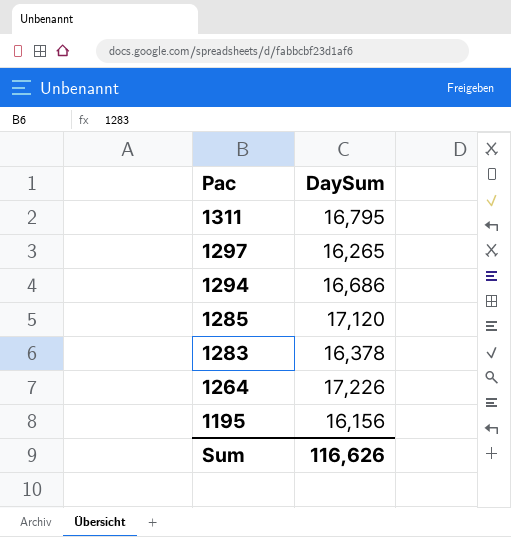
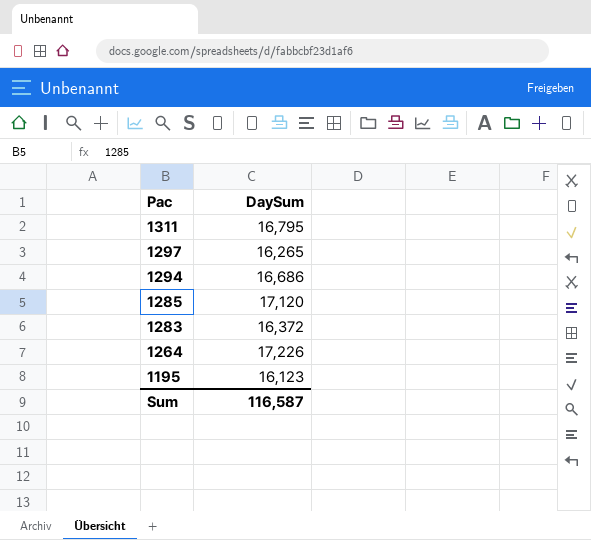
1283 | DaySum: 16,378 -> 16,372
1195 | DaySum: 16,156 -> 16,123
Sum | DaySum: 116,626 -> 116,587

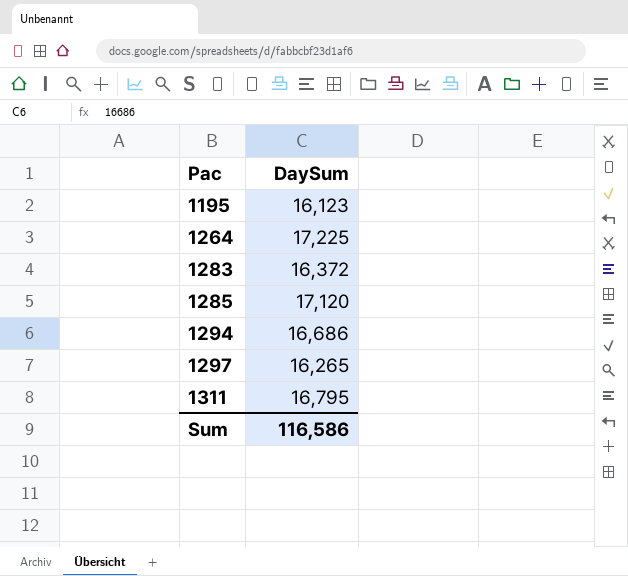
row order: Pac descending -> Pac ascending
1264 | DaySum: 17,226 -> 17,225
Sum | DaySum: 116,587 -> 116,586

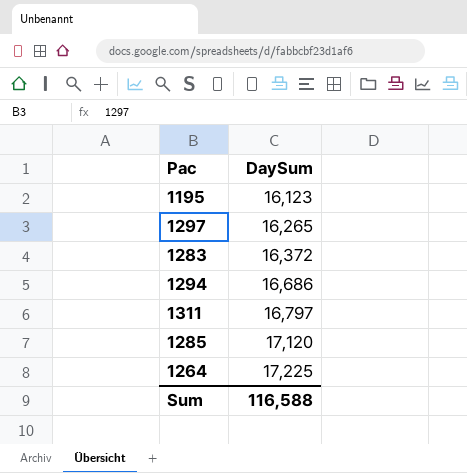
row order: Pac ascending -> DaySum ascending
1311 | DaySum: 16,795 -> 16,797
Sum | DaySum: 116,586 -> 116,588

